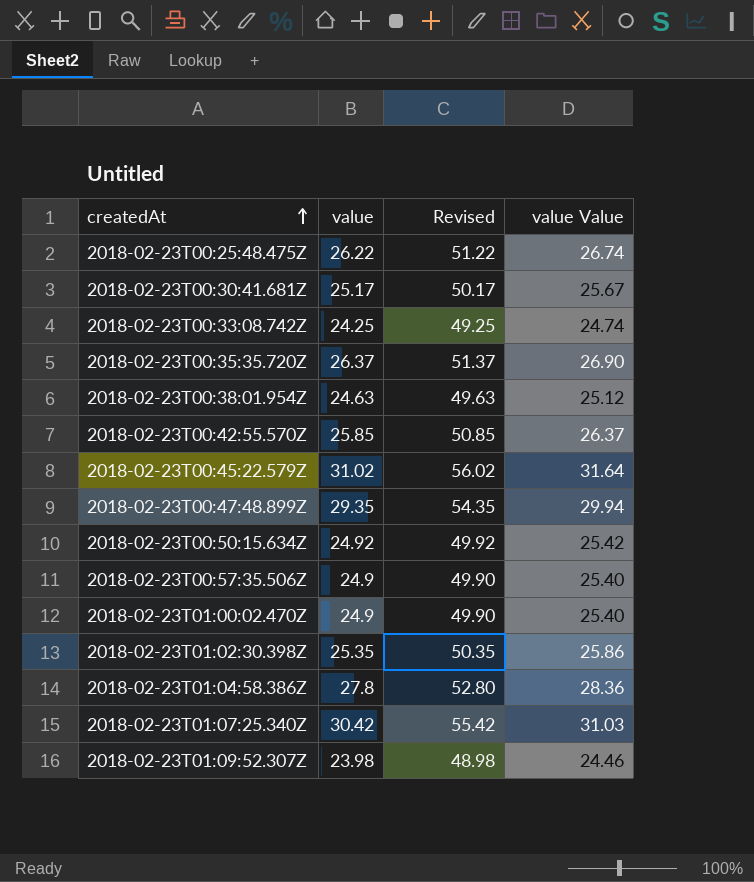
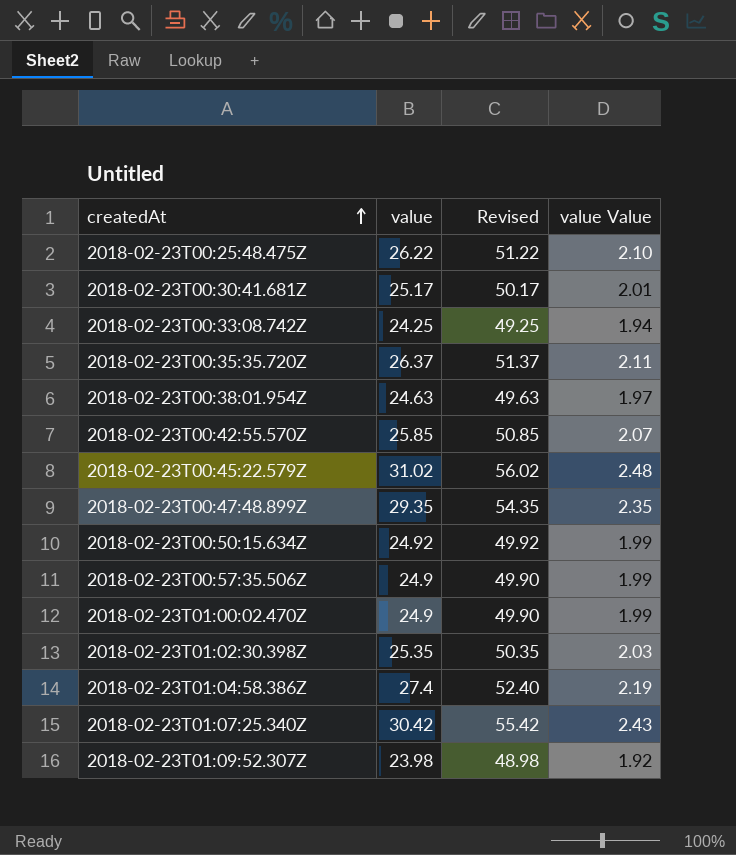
column value Value | formula: [value] * 1.02 -> [value] * 0.08
2018-02-23T01:04:58.386Z | value: 27.8 -> 27.4
2018-02-23T01:04:58.386Z | Revised: 52.80 -> 52.40

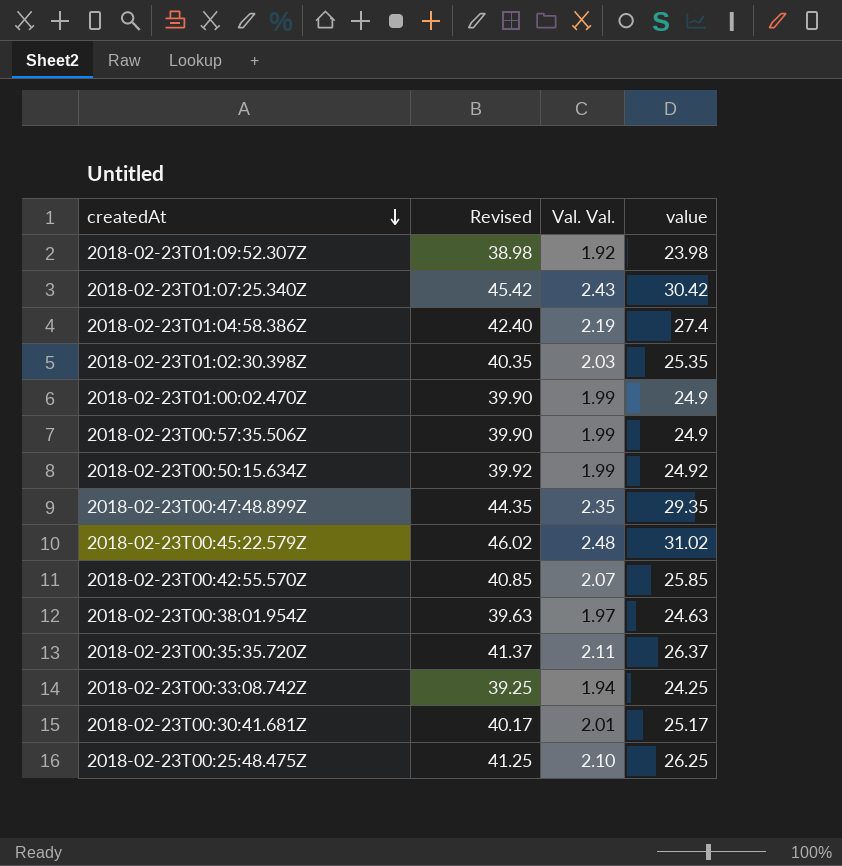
row order: createdAt ascending -> createdAt descending
column Revised | formula: [value] + 25 -> [value] + 15
column name: value Value -> Val. Val.
column value | position: 2 -> 4
2018-02-23T00:25:48.475Z | value: 26.22 -> 26.25

